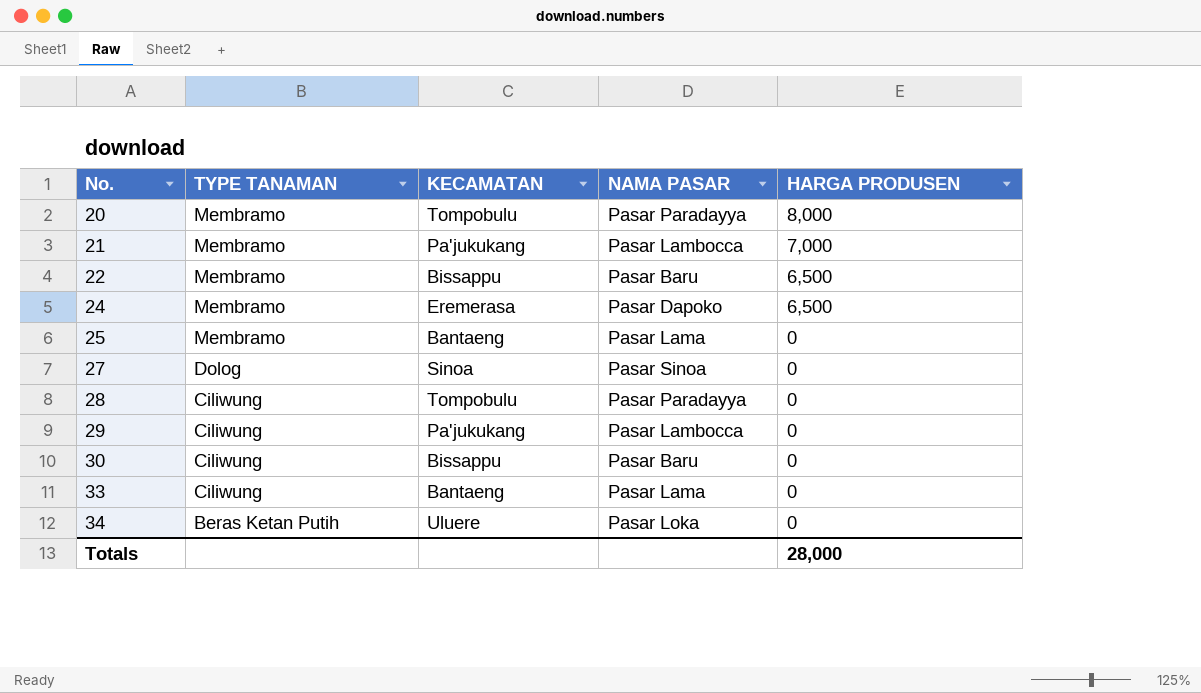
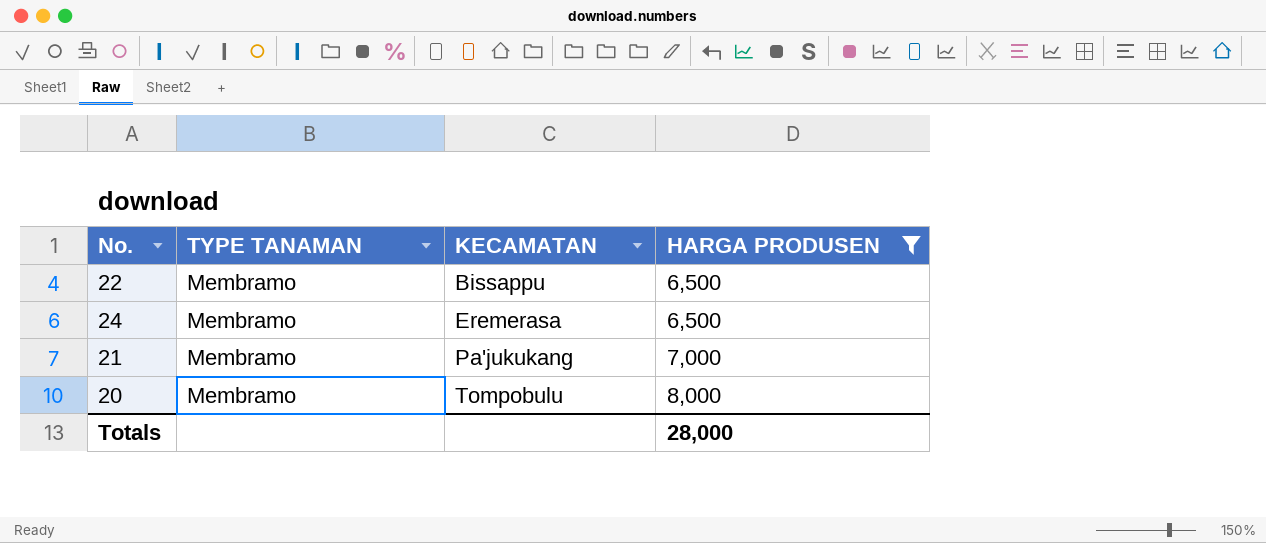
filter: none -> HARGA PRODUSEN != 0
row order: No. ascending -> KECAMATAN ascending
column NAMA PASAR | position: 4 -> none

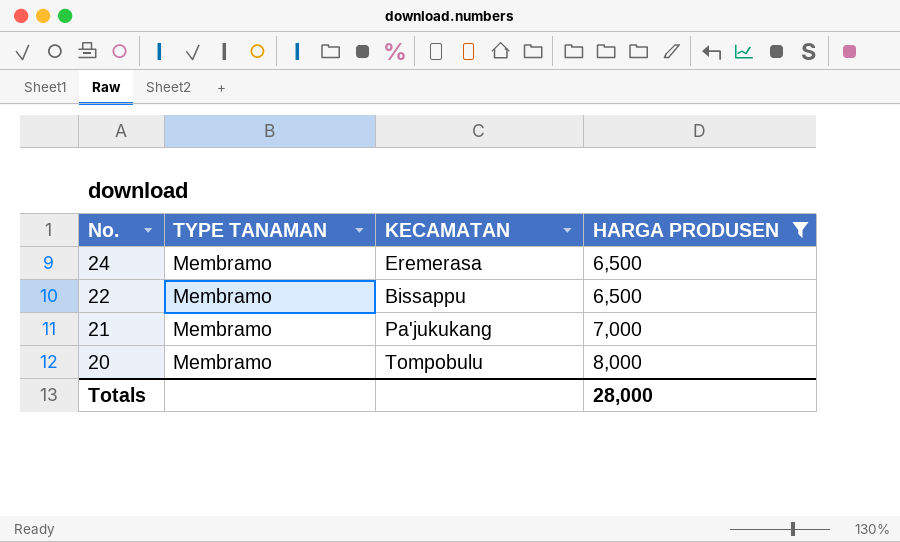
row order: KECAMATAN ascending -> No. descending

